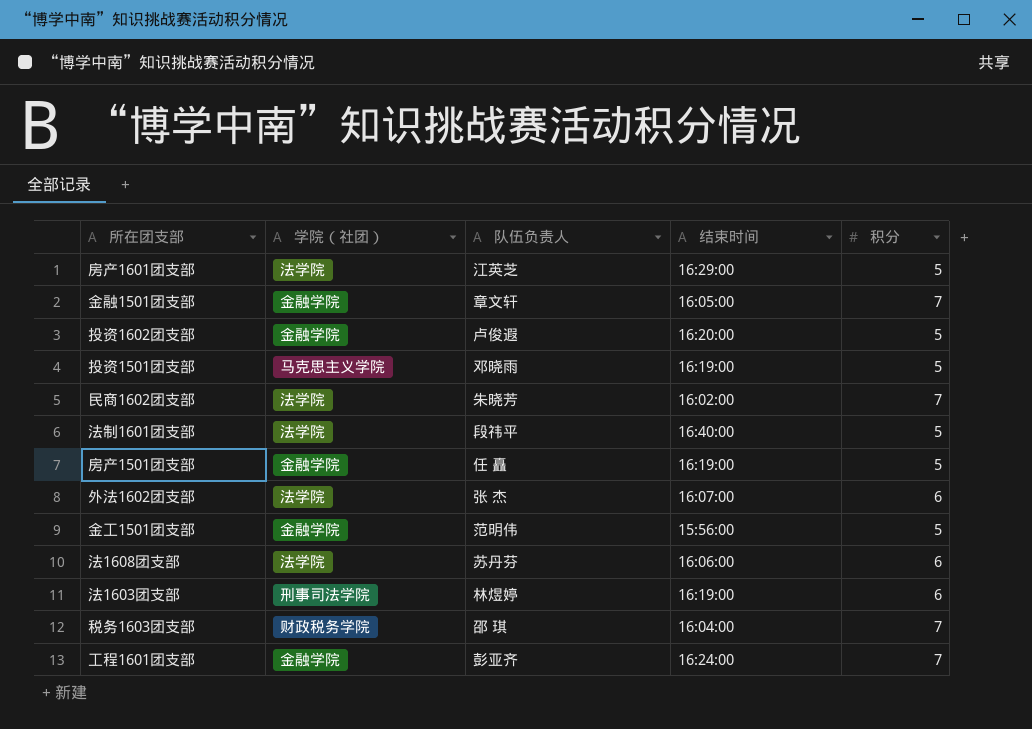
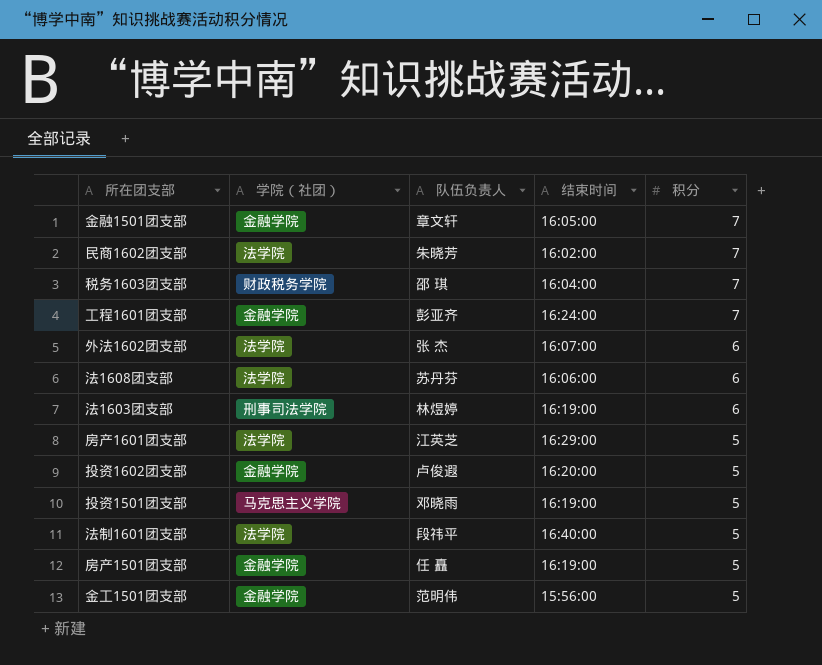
row order: none -> 积分 descending

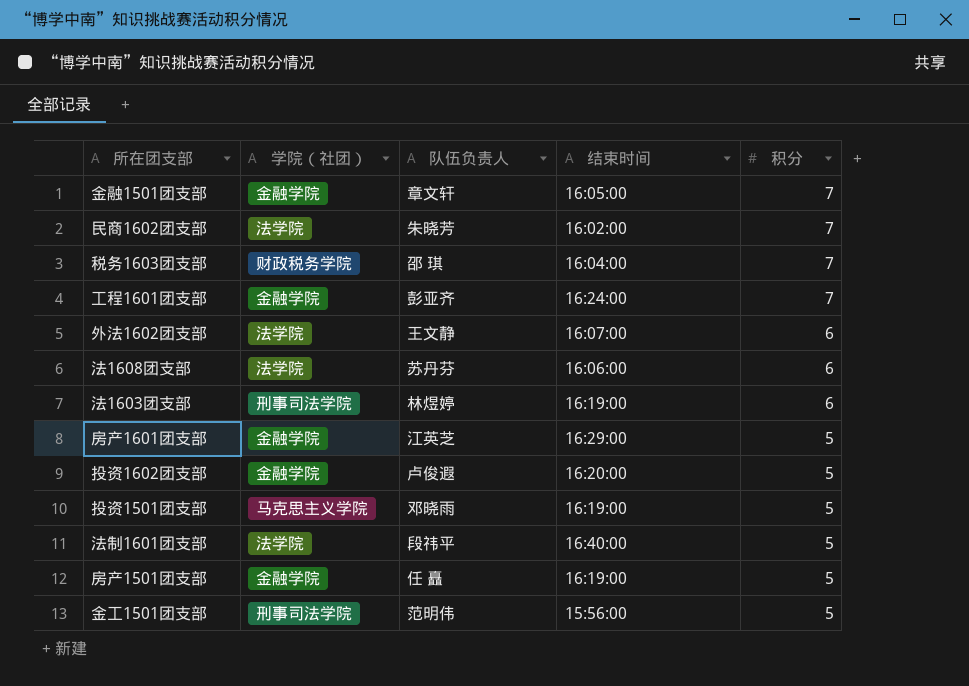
外法1602团支部 | 队伍负责人: 张 杰 -> 王文静
房产1601团支部 | 学院（社团）: 法学院 -> 金融学院
金工1501团支部 | 学院（社团）: 金融学院 -> 刑事司法学院

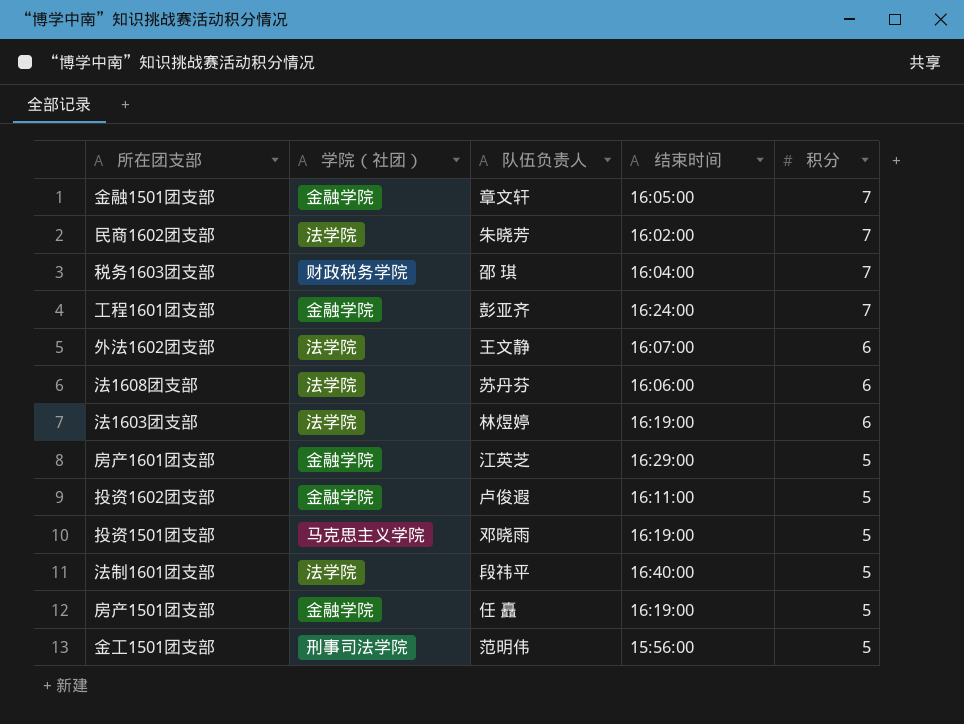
法1603团支部 | 学院（社团）: 刑事司法学院 -> 法学院
投资1602团支部 | 结束时间: 16:20:00 -> 16:11:00

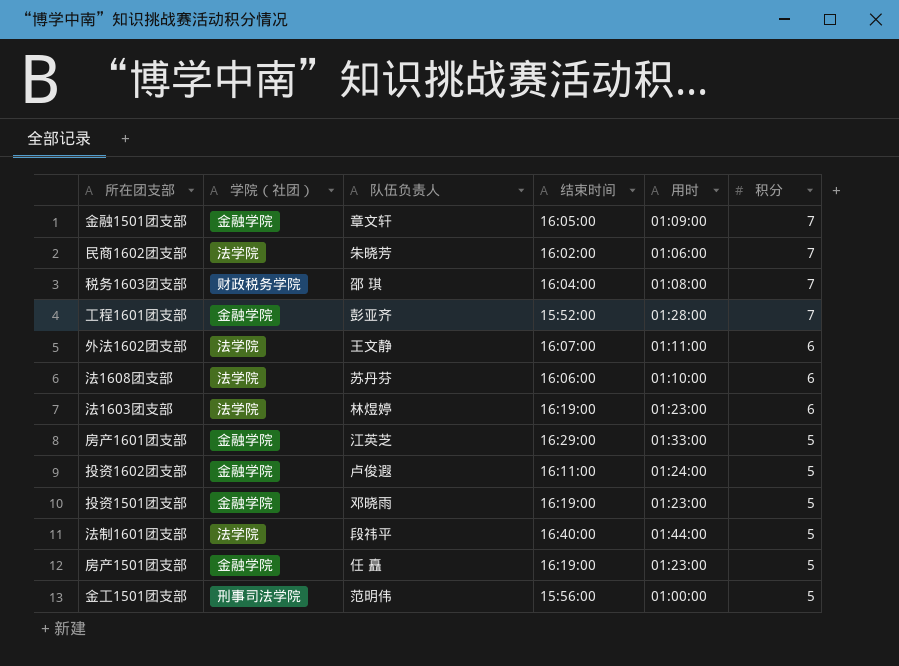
column 用时 | position: none -> 5
工程1601团支部 | 结束时间: 16:24:00 -> 15:52:00
投资1501团支部 | 学院（社团）: 马克思主义学院 -> 金融学院

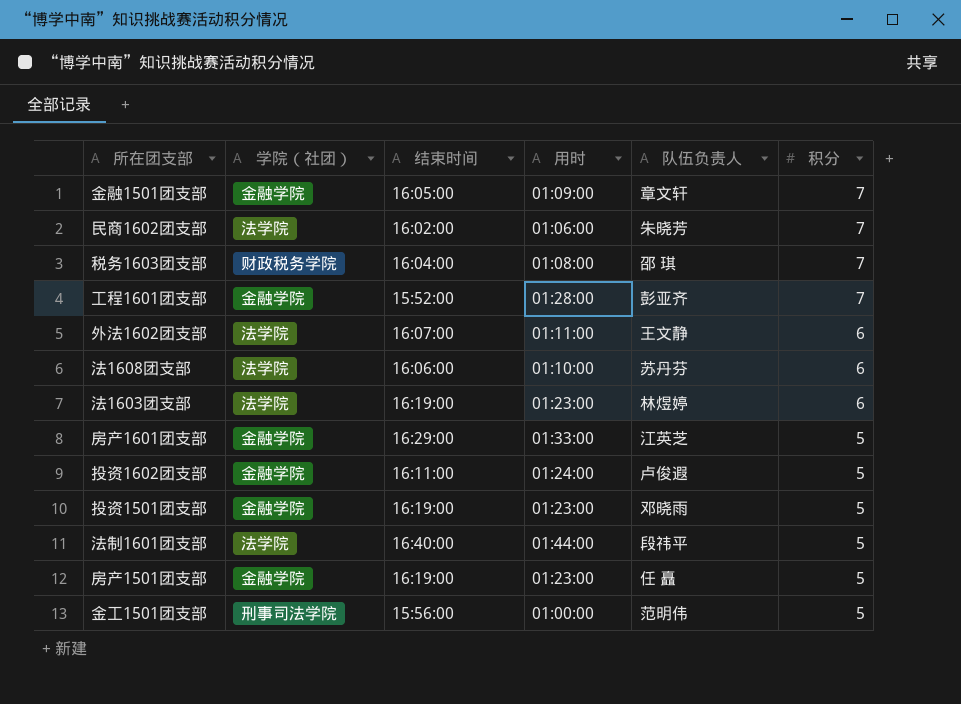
column 队伍负责人 | position: 3 -> 5

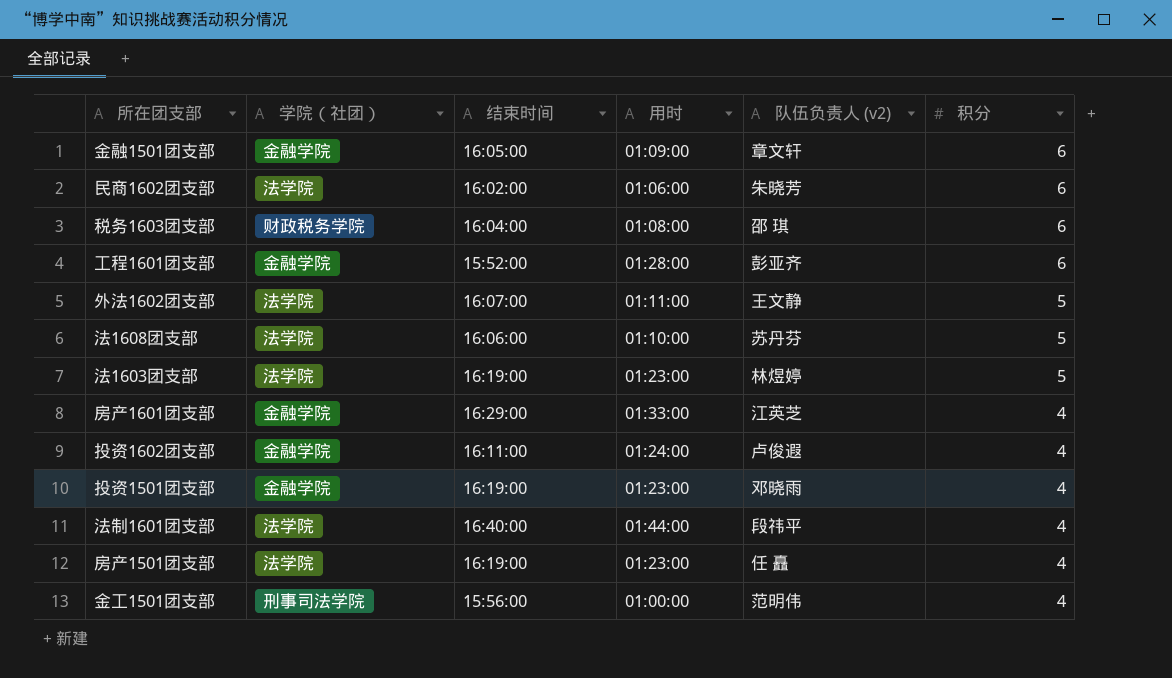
column name: 队伍负责人 -> 队伍负责人 (v2)
金融1501团支部 | 积分: 7 -> 6
民商1602团支部 | 积分: 7 -> 6
税务1603团支部 | 积分: 7 -> 6
工程1601团支部 | 积分: 7 -> 6
外法1602团支部 | 积分: 6 -> 5
法1608团支部 | 积分: 6 -> 5
法1603团支部 | 积分: 6 -> 5
房产1601团支部 | 积分: 5 -> 4
投资1602团支部 | 积分: 5 -> 4
投资1501团支部 | 积分: 5 -> 4
法制1601团支部 | 积分: 5 -> 4
房产1501团支部 | 学院（社团）: 金融学院 -> 法学院
房产1501团支部 | 积分: 5 -> 4
金工1501团支部 | 积分: 5 -> 4

